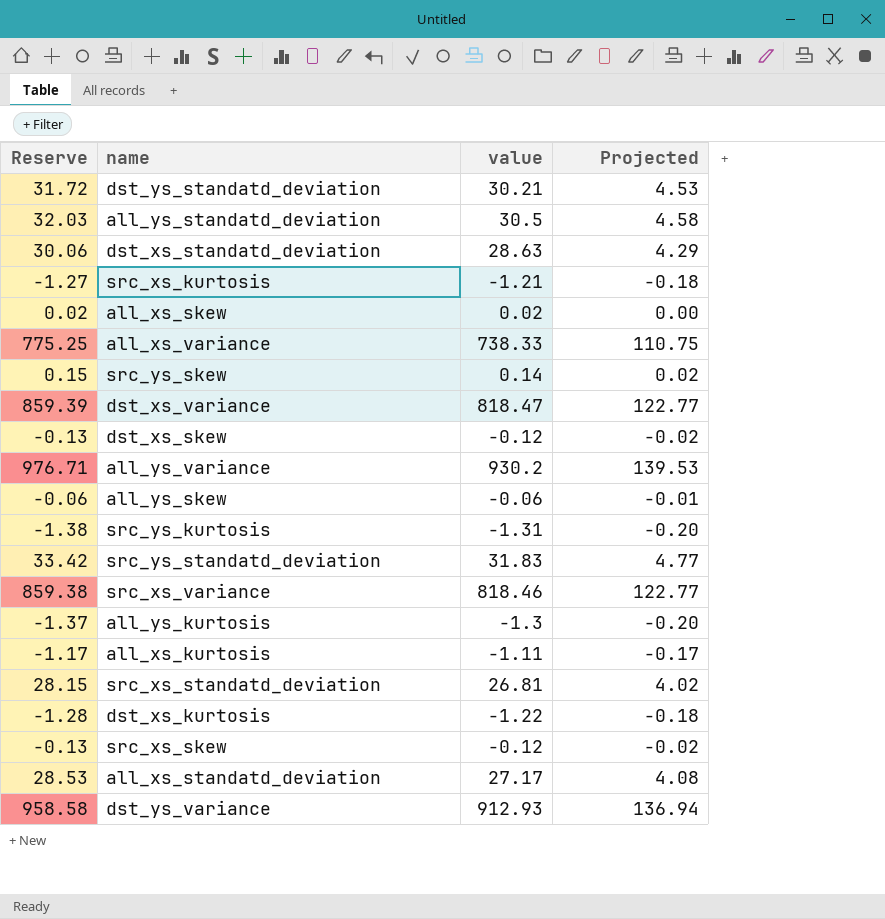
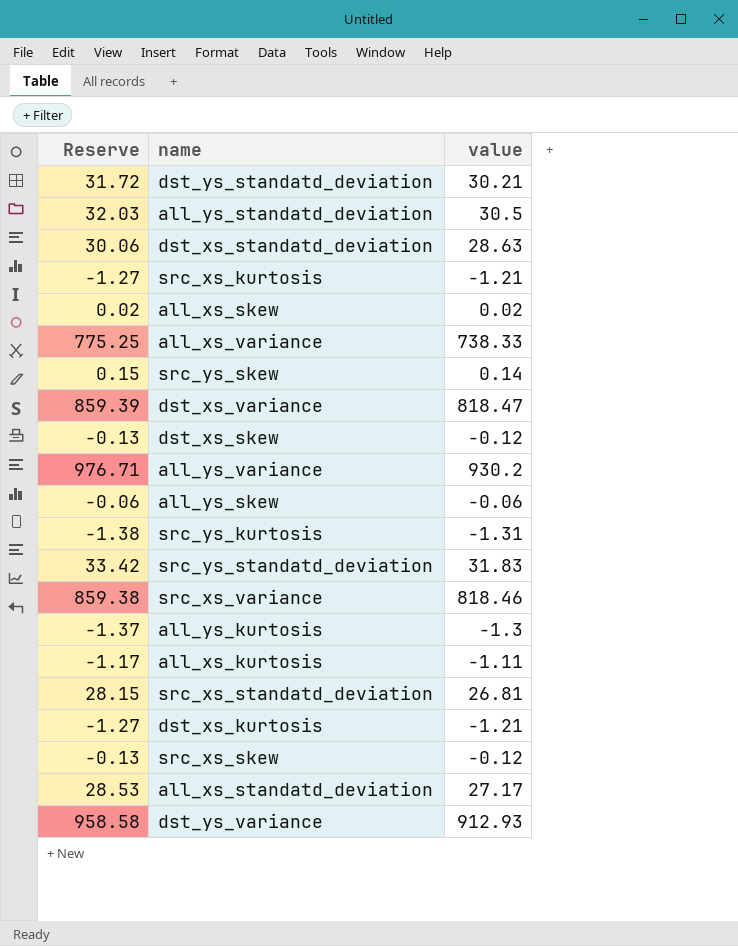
column Projected | formula: [value] * 0.15 -> none
dst_xs_kurtosis | Reserve: -1.28 -> -1.27
dst_xs_kurtosis | value: -1.22 -> -1.21

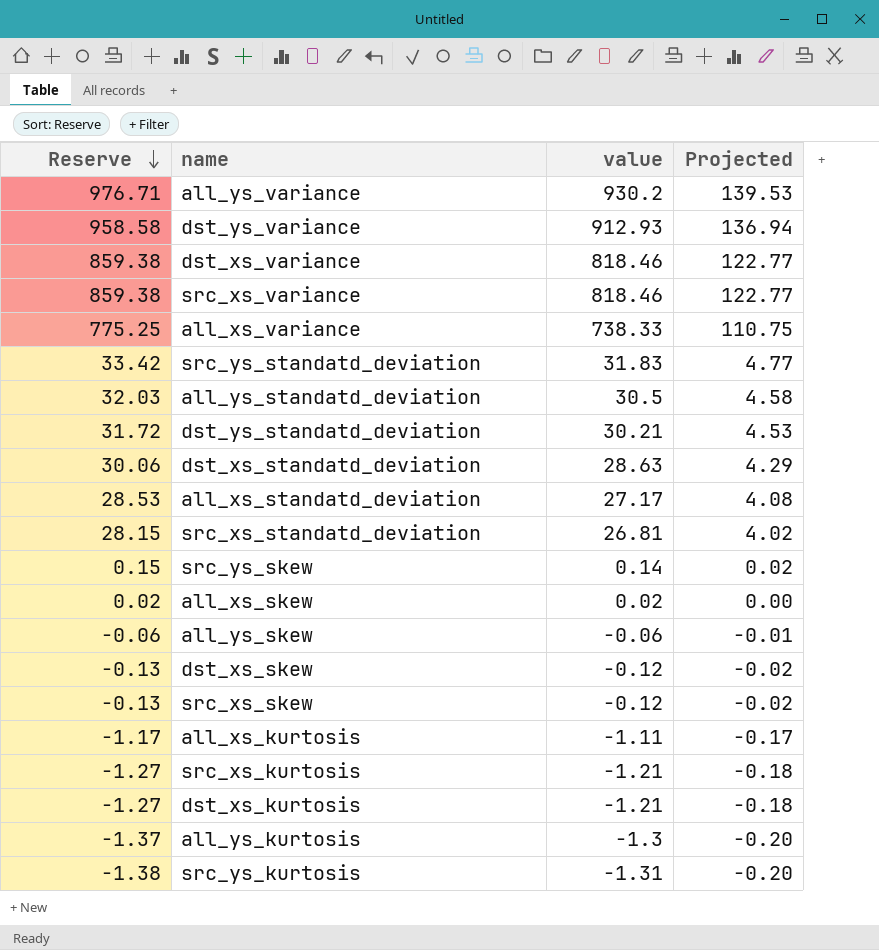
row order: none -> Reserve descending
column Projected | formula: none -> [value] * 0.15
dst_xs_variance | Reserve: 859.39 -> 859.38
dst_xs_variance | value: 818.47 -> 818.46

